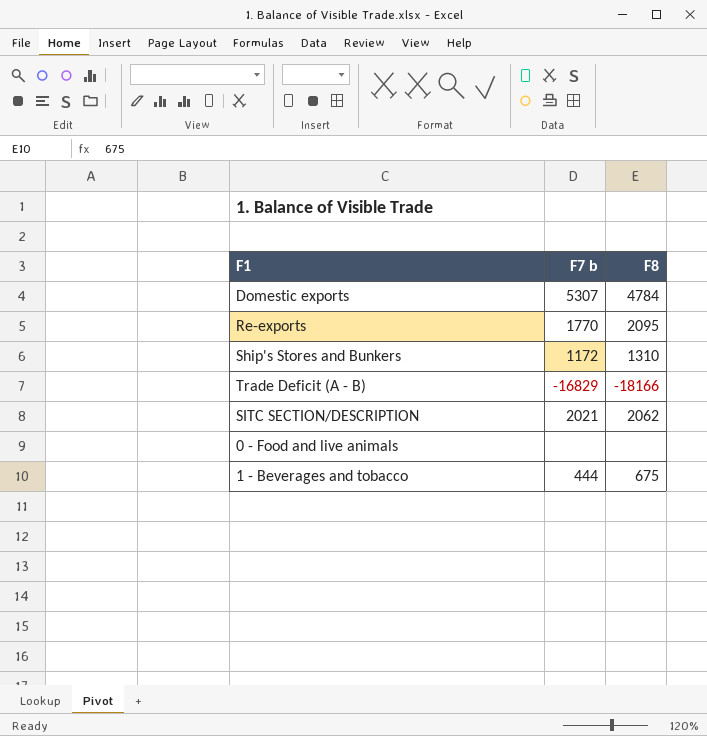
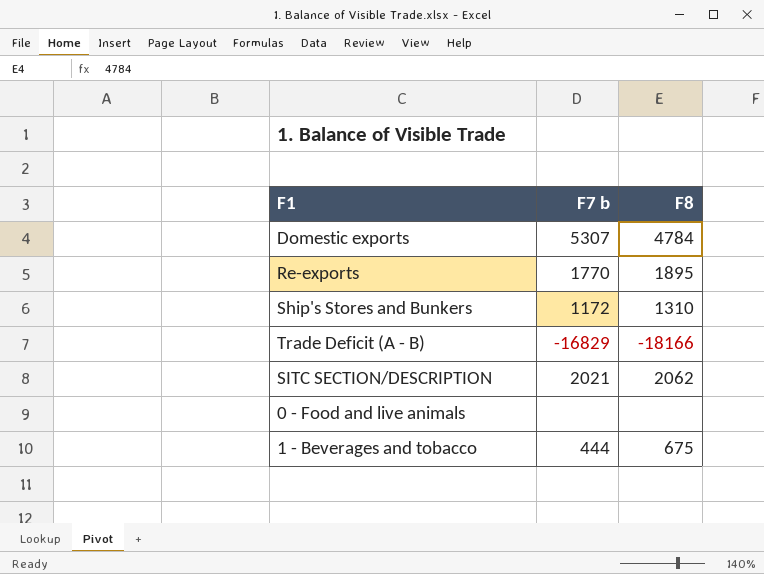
Re-exports | F8: 2095 -> 1895

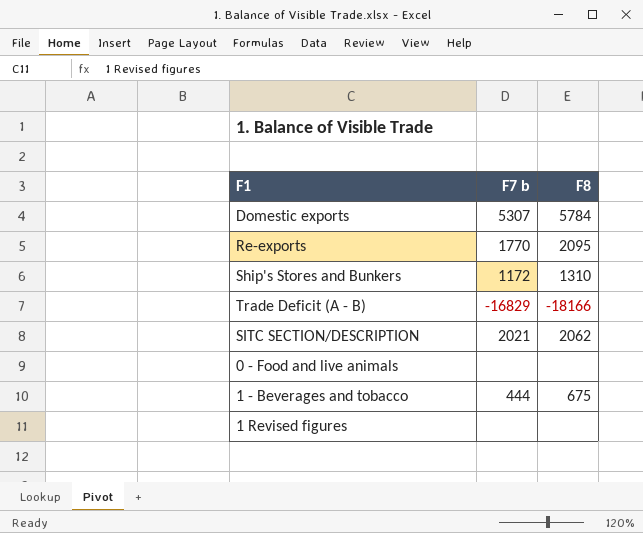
Domestic exports | F8: 4784 -> 5784
Re-exports | F8: 1895 -> 2095
row 1 Revised figures: none -> none | none

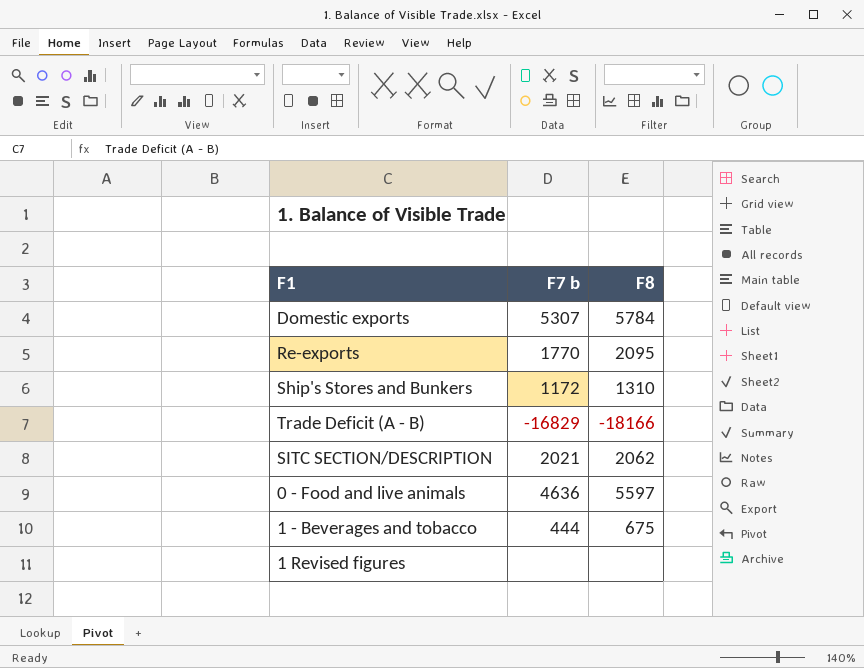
0 - Food and live animals | F7 b: none -> 4636
0 - Food and live animals | F8: none -> 5597

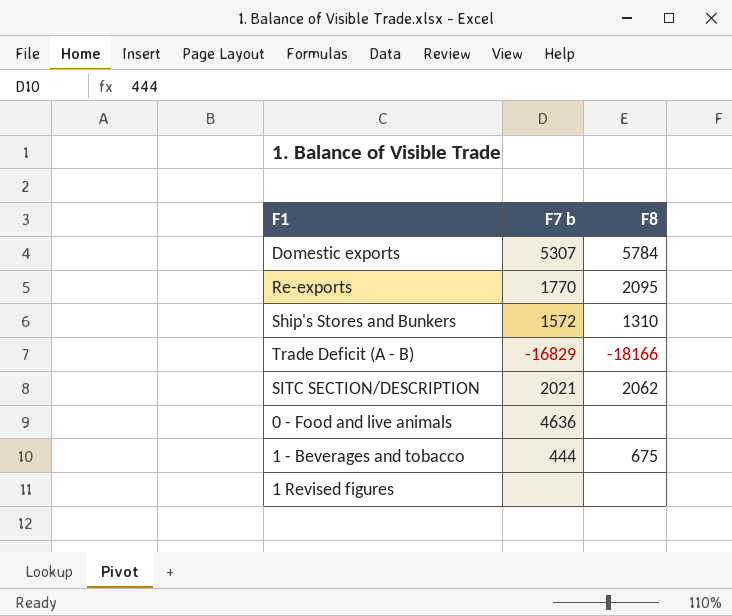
Ship's Stores and Bunkers | F7 b: 1172 -> 1572
0 - Food and live animals | F8: 5597 -> none

